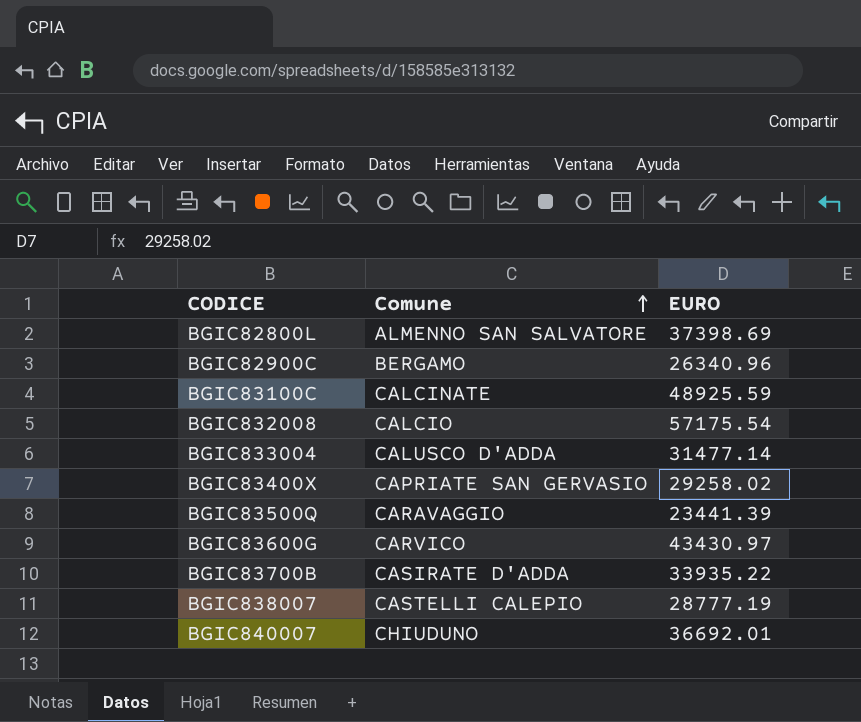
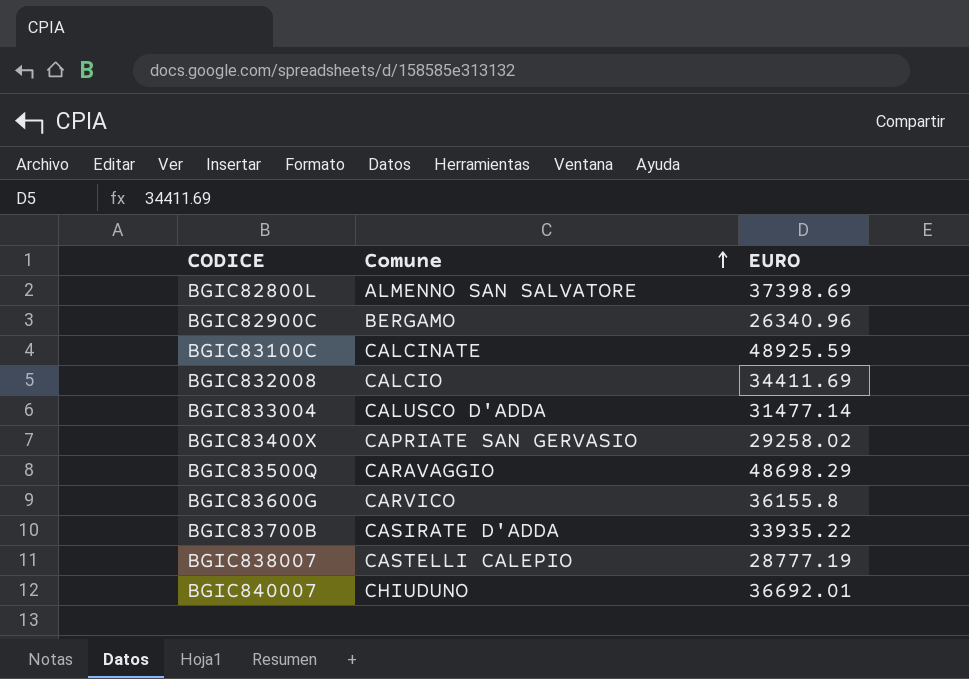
BGIC832008 | EURO: 57175.54 -> 34411.69
BGIC83500Q | EURO: 23441.39 -> 48698.29
BGIC83600G | EURO: 43430.97 -> 36155.8

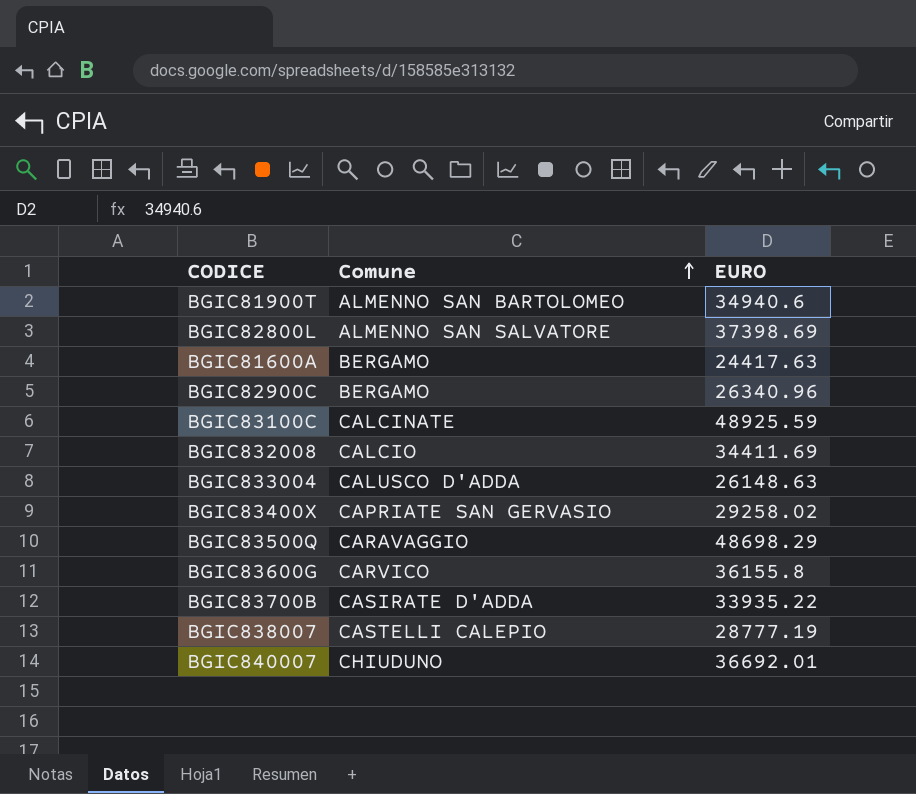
row BGIC81900T: none -> ALMENNO SAN BARTOLOMEO | 34940.6
row BGIC81600A: none -> BERGAMO | 24417.63
BGIC833004 | EURO: 31477.14 -> 26148.63

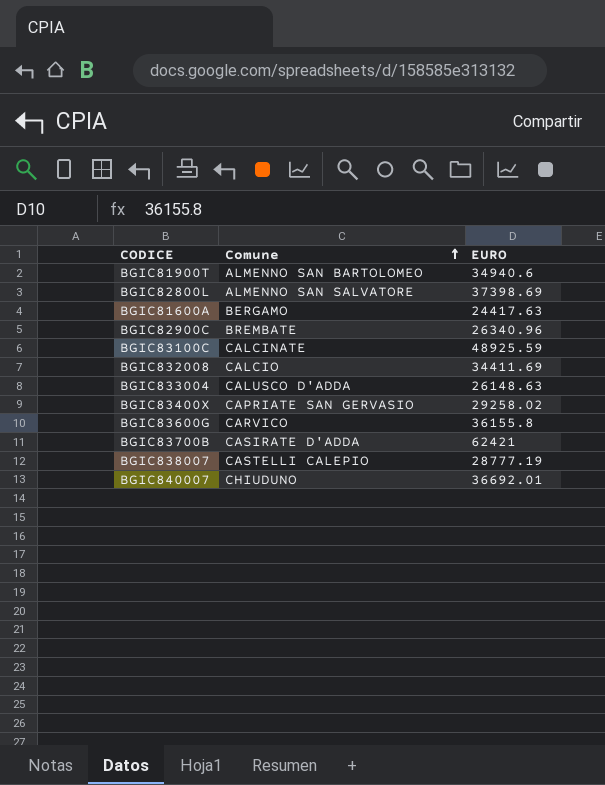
row BGIC83500Q: CARAVAGGIO | 48698.29 -> none
BGIC82900C | Comune: BERGAMO -> BREMBATE
BGIC83700B | EURO: 33935.22 -> 62421

